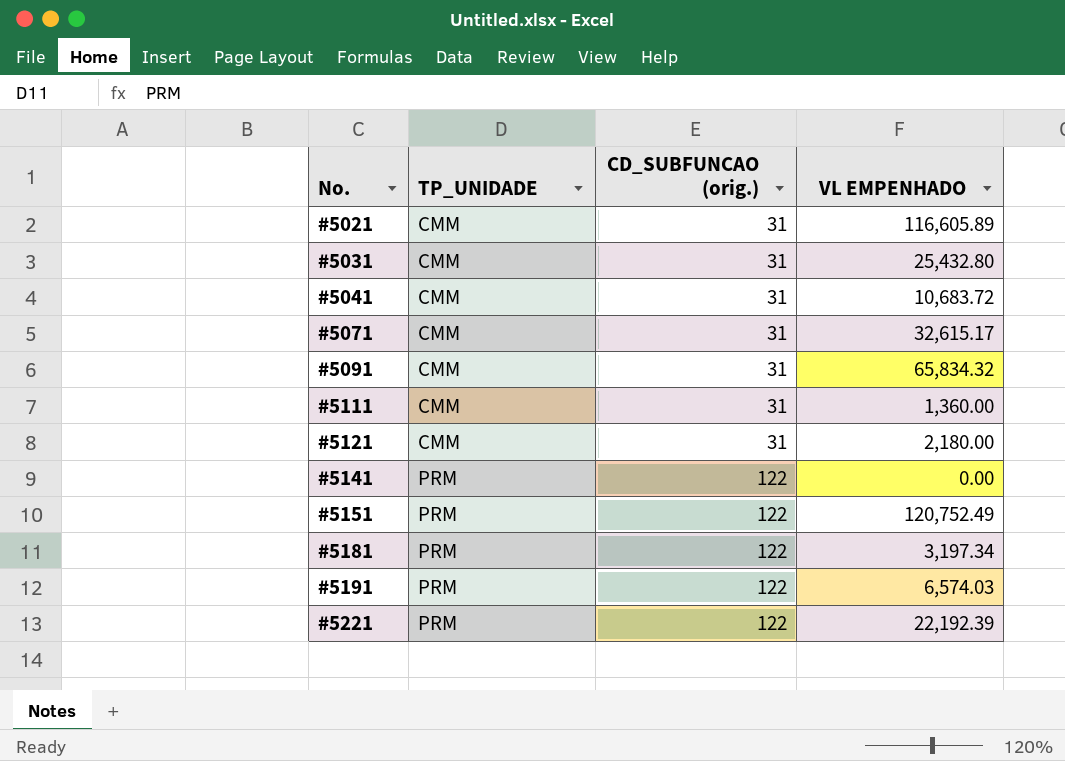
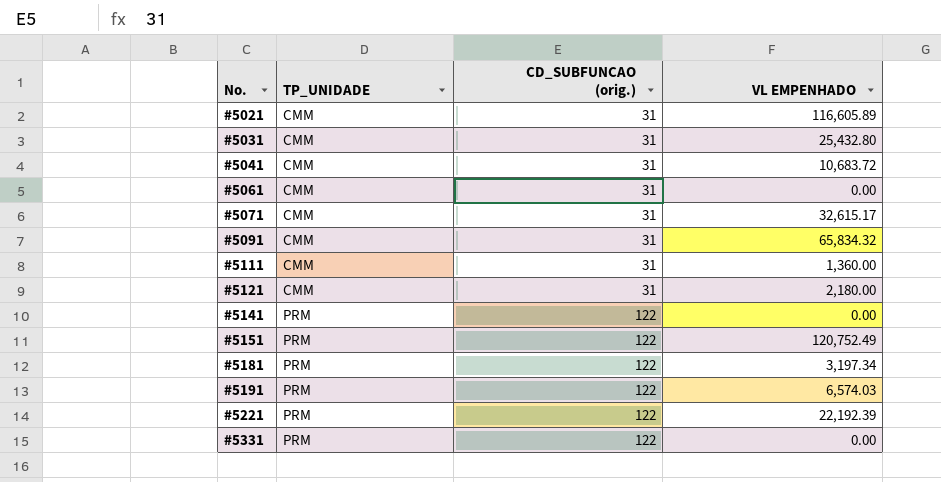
row #5061: none -> CMM | 31 | 0.00
row #5331: none -> PRM | 122 | 0.00

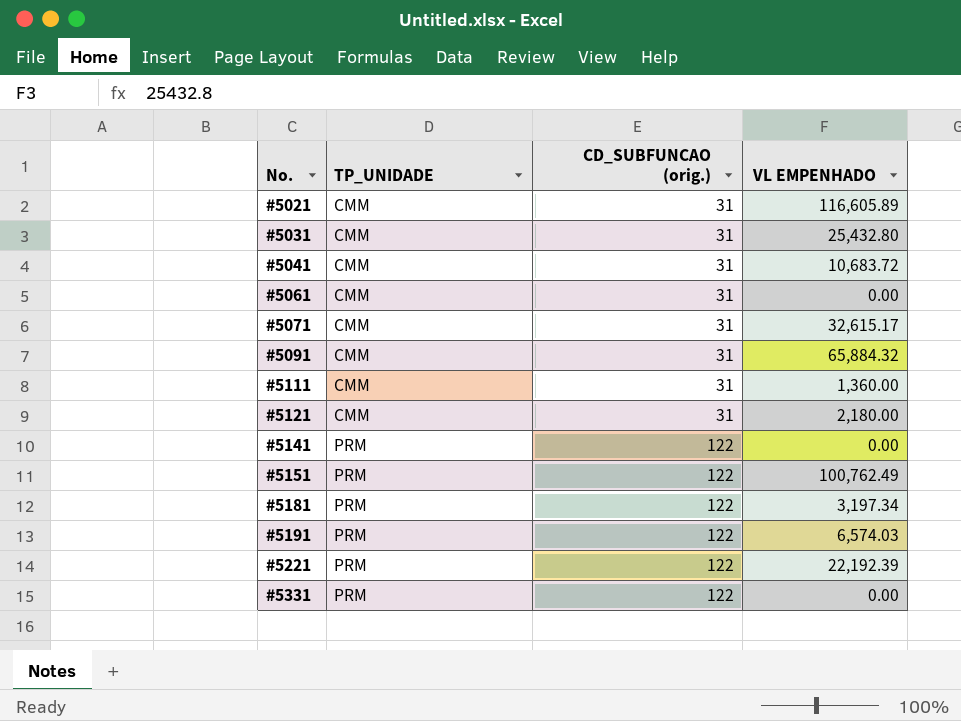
#5091 | VL EMPENHADO: 65,834.32 -> 65,884.32
#5151 | VL EMPENHADO: 120,752.49 -> 100,762.49

